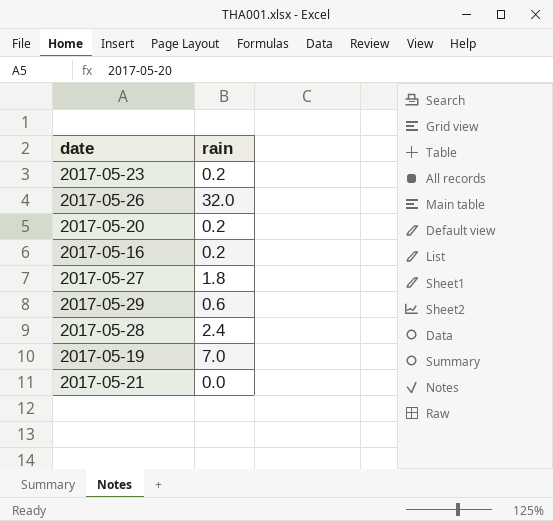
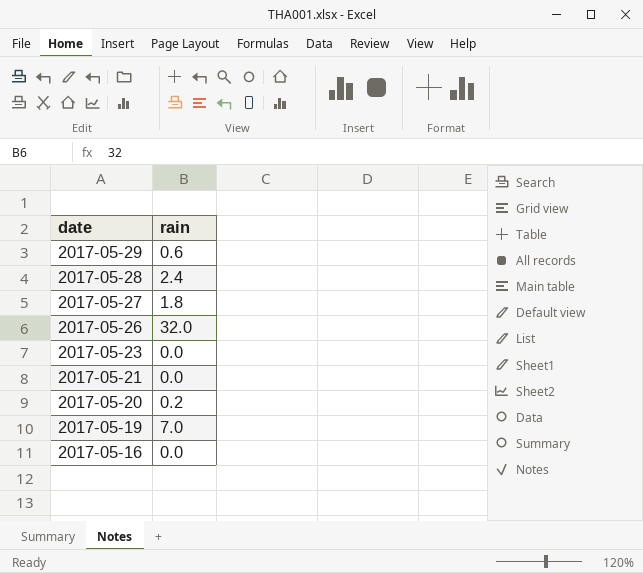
row order: none -> date descending
2017-05-23 | rain: 0.2 -> 0.0
2017-05-16 | rain: 0.2 -> 0.0

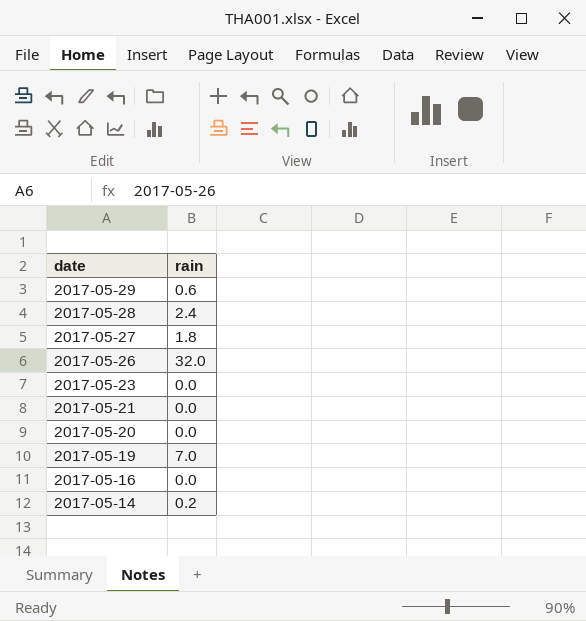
2017-05-20 | rain: 0.2 -> 0.0
row 2017-05-14: none -> 0.2

